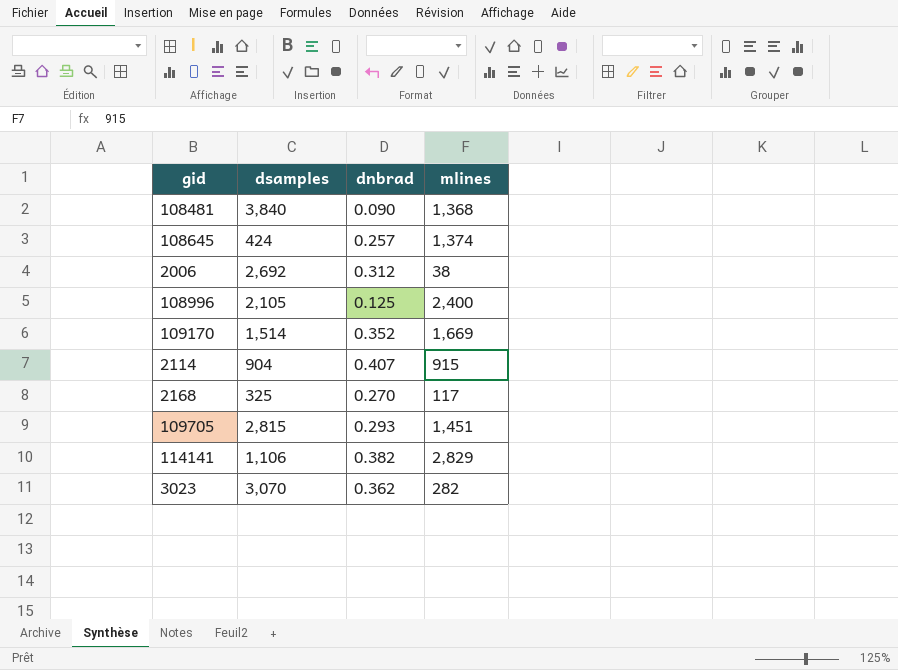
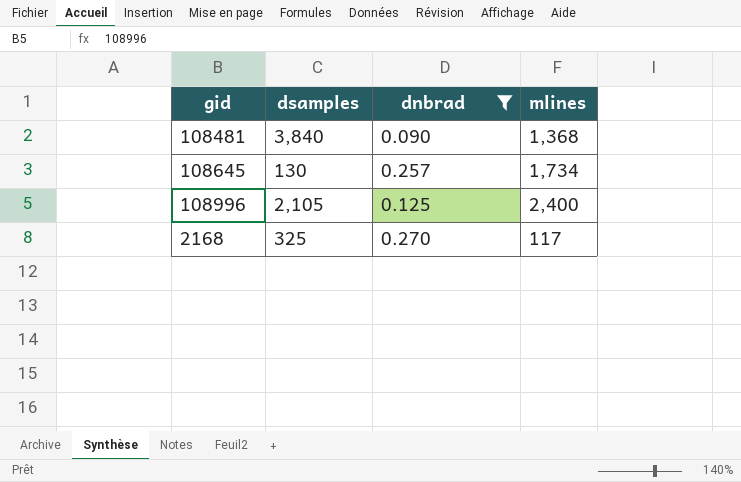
filter: none -> dnbrad <= 0.270
108645 | dsamples: 424 -> 130
108645 | mlines: 1,374 -> 1,734

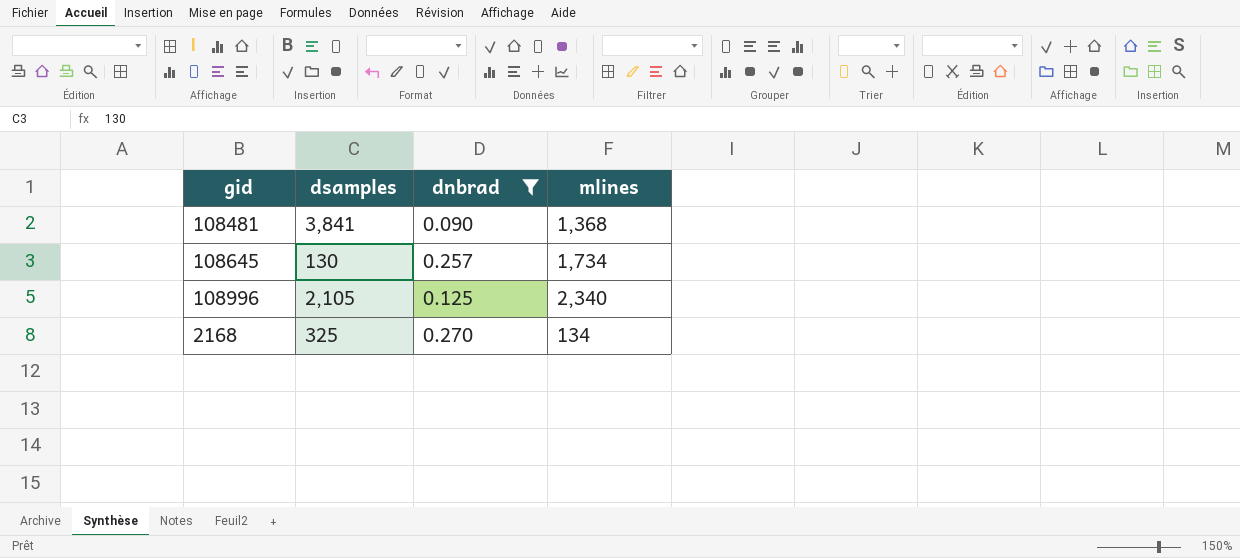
108481 | dsamples: 3,840 -> 3,841
108996 | mlines: 2,400 -> 2,340
2168 | mlines: 117 -> 134

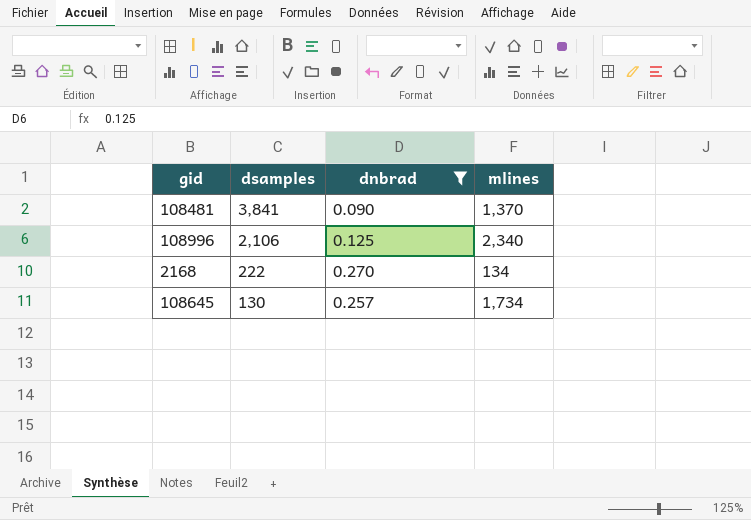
row order: none -> dsamples descending
108481 | mlines: 1,368 -> 1,370
108996 | dsamples: 2,105 -> 2,106
2168 | dsamples: 325 -> 222

